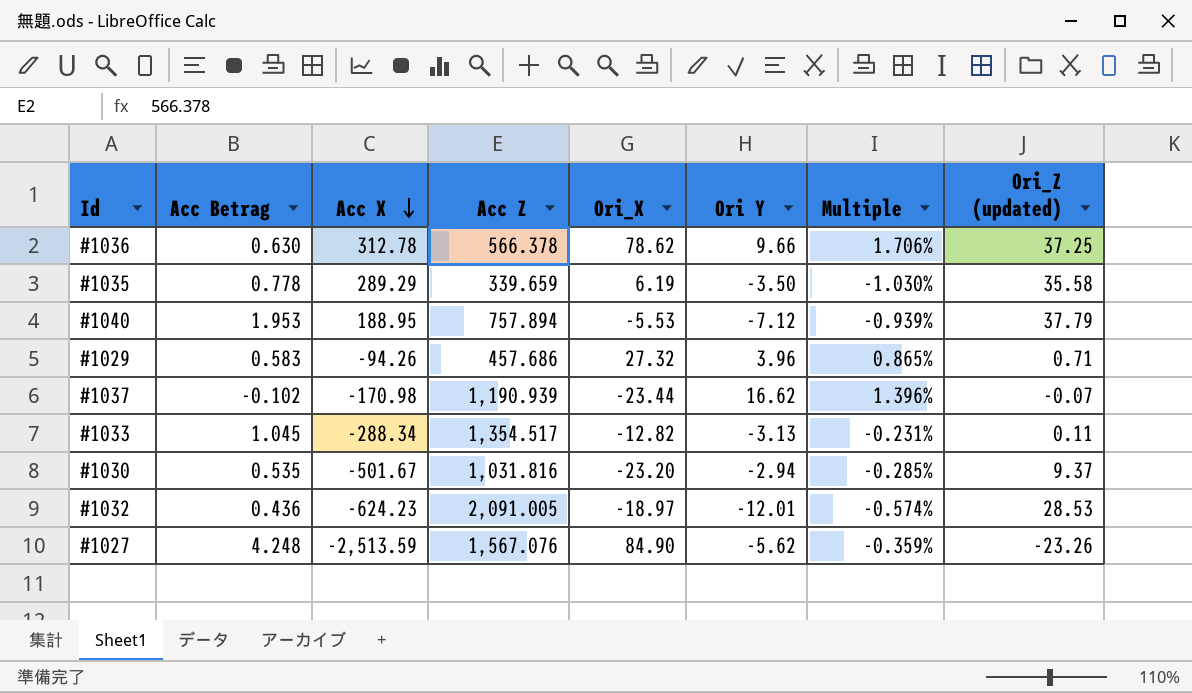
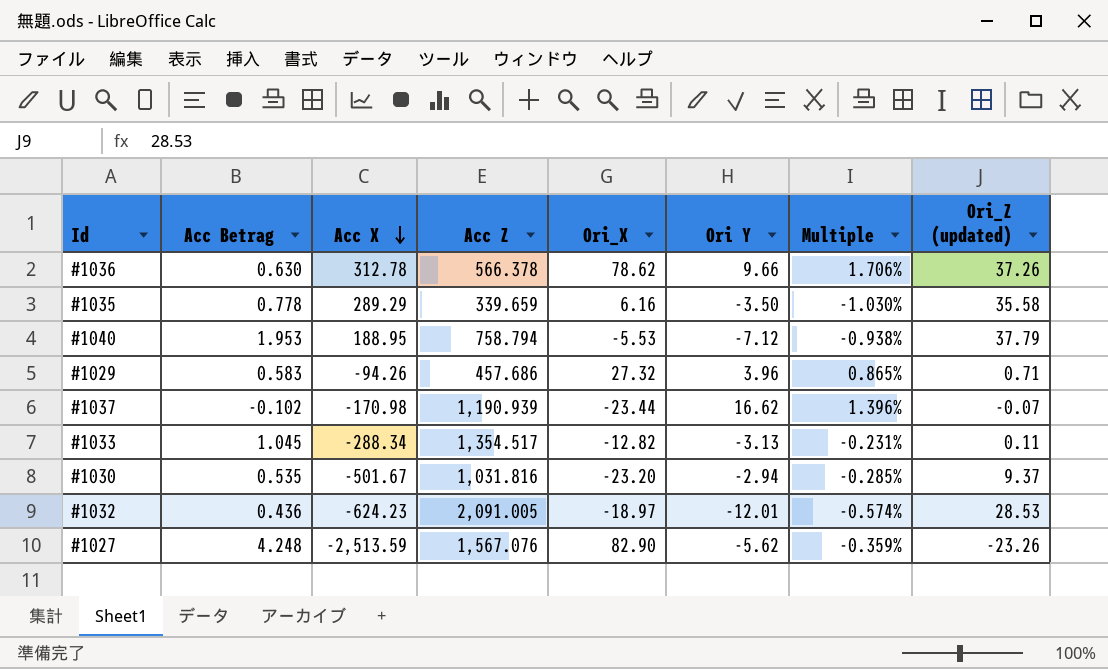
#1036 | Ori_Z (updated): 37.25 -> 37.26
#1035 | Ori_X: 6.19 -> 6.16
#1040 | Acc Z: 757.894 -> 758.794
#1040 | Multiple: -0.939% -> -0.938%
#1027 | Ori_X: 84.90 -> 82.90

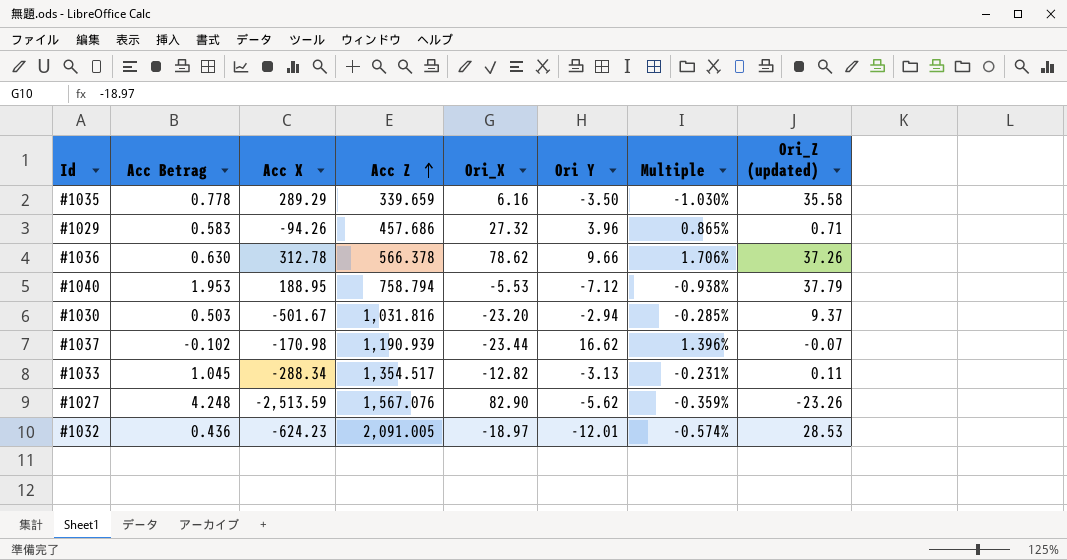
row order: Acc X descending -> Acc Z ascending
#1030 | Acc Betrag: 0.535 -> 0.503

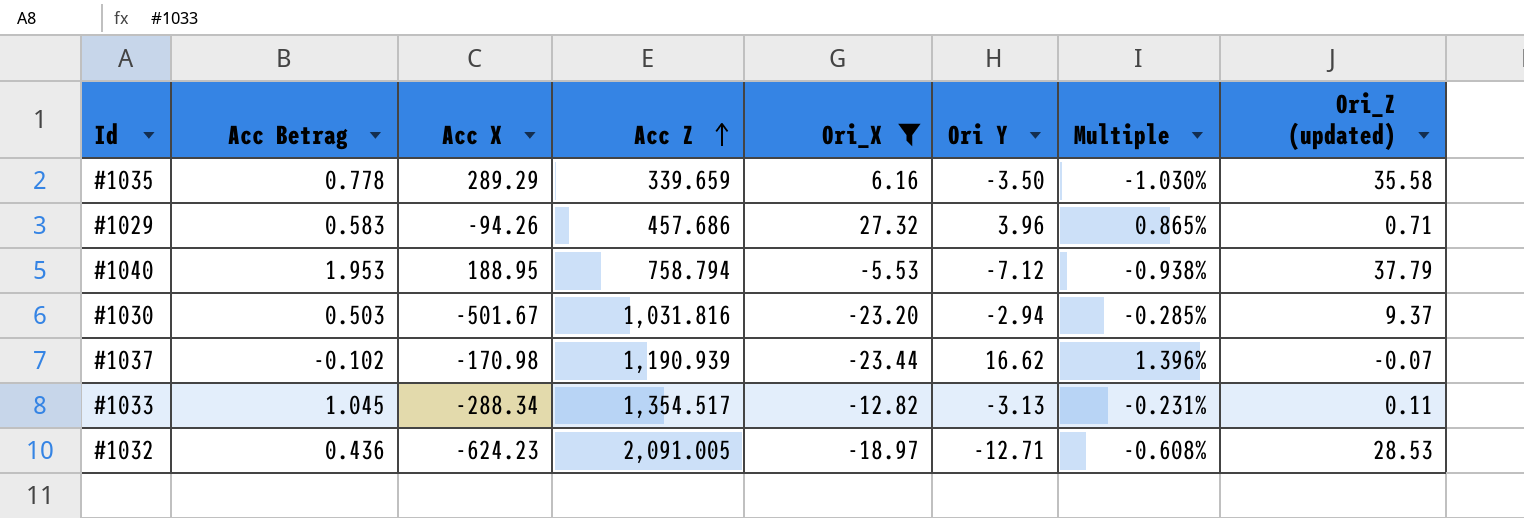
filter: none -> Ori_X <= 27.32
#1032 | Ori Y: -12.01 -> -12.71
#1032 | Multiple: -0.574% -> -0.608%

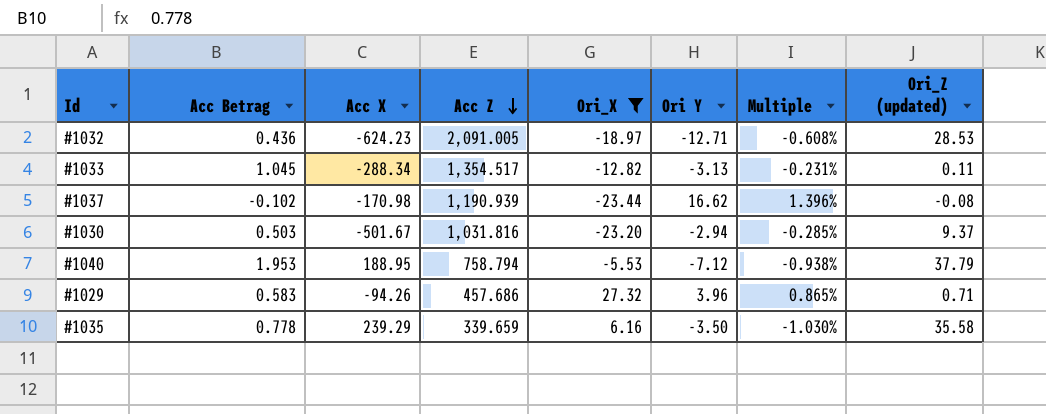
row order: Acc Z ascending -> Acc Z descending
#1037 | Ori_Z (updated): -0.07 -> -0.08
#1035 | Acc X: 289.29 -> 239.29

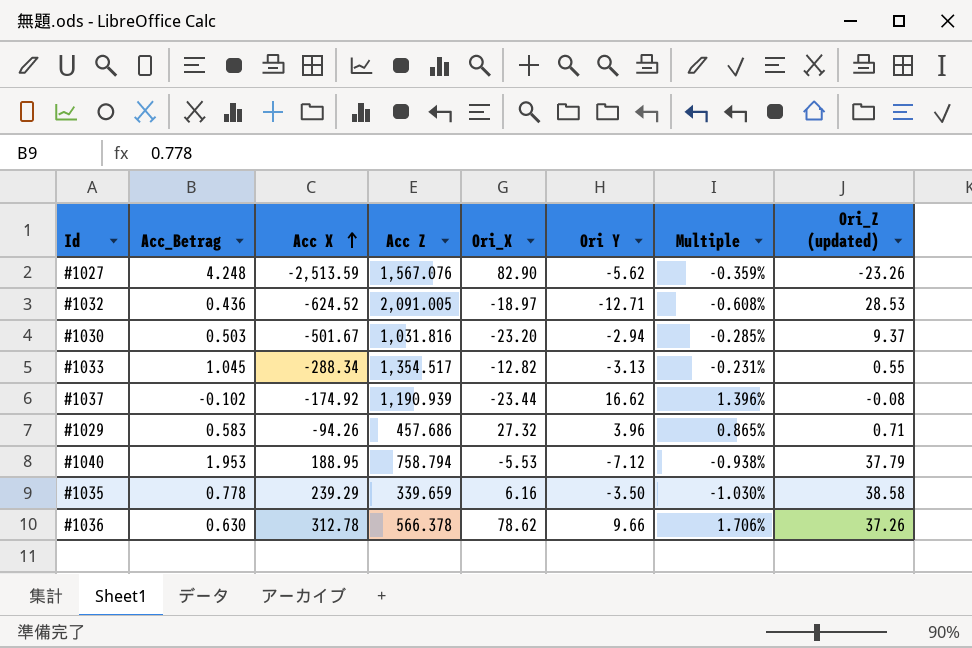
filter: Ori_X <= 27.32 -> none
row order: Acc Z descending -> Acc X ascending
column name: Acc Betrag -> Acc_Betrag
#1032 | Acc X: -624.23 -> -624.52
#1033 | Ori_Z (updated): 0.11 -> 0.55
#1037 | Acc X: -170.98 -> -174.92
#1035 | Ori_Z (updated): 35.58 -> 38.58

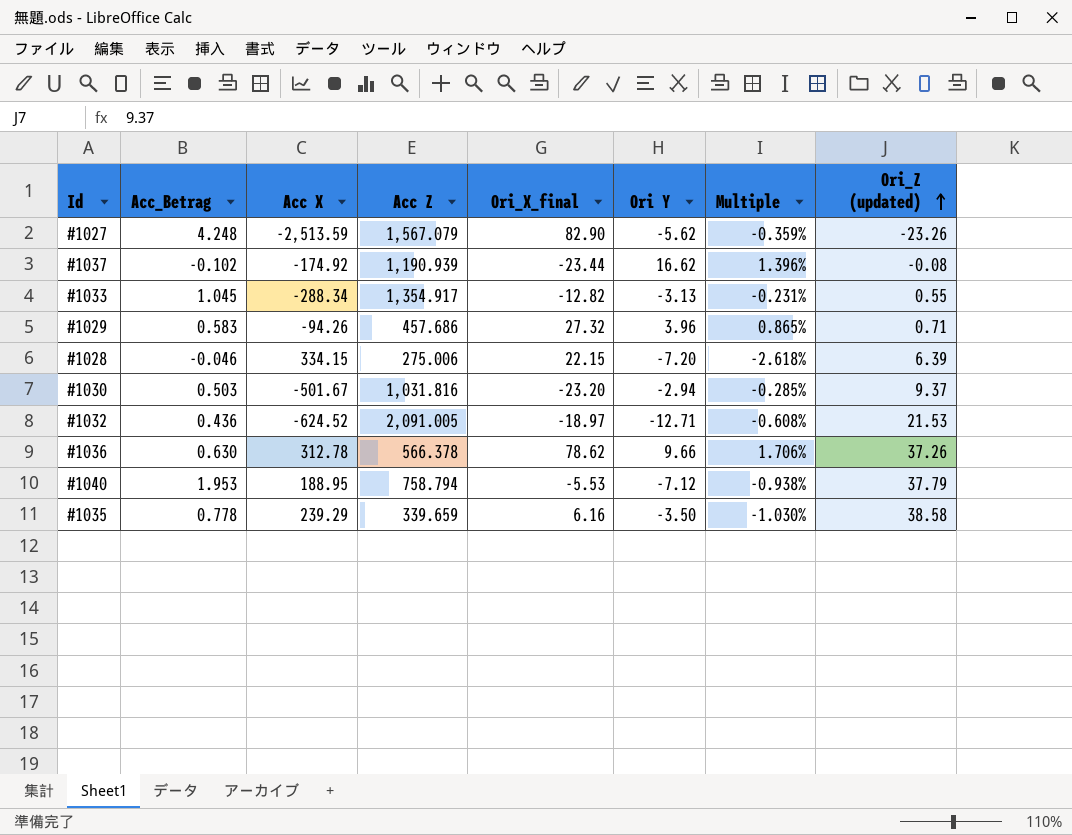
row order: Acc X ascending -> Ori_Z (updated) ascending
column name: Ori_X -> Ori_X_final
#1027 | Acc Z: 1,567.076 -> 1,567.079
#1033 | Acc Z: 1,354.517 -> 1,354.917
row #1028: none -> -0.046 | 334.15 | 275.006 | 22.15 | -7.20 | -2.618% | 6.39
#1032 | Ori_Z (updated): 28.53 -> 21.53

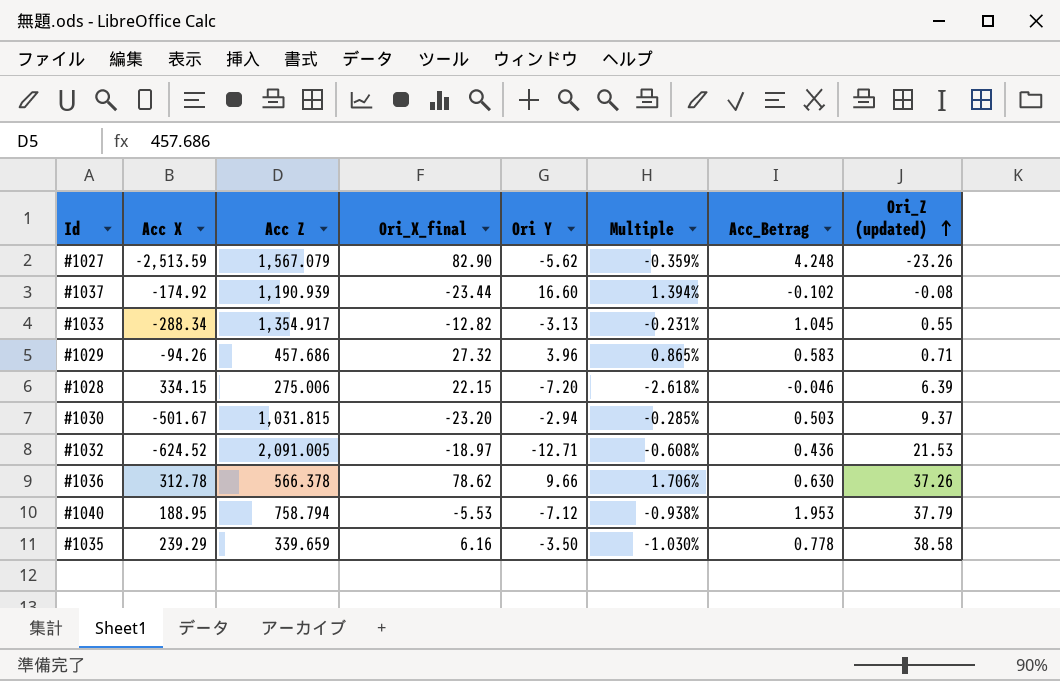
column Acc_Betrag | position: 2 -> 7
#1037 | Ori Y: 16.62 -> 16.60
#1037 | Multiple: 1.396% -> 1.394%
#1030 | Acc Z: 1,031.816 -> 1,031.815

